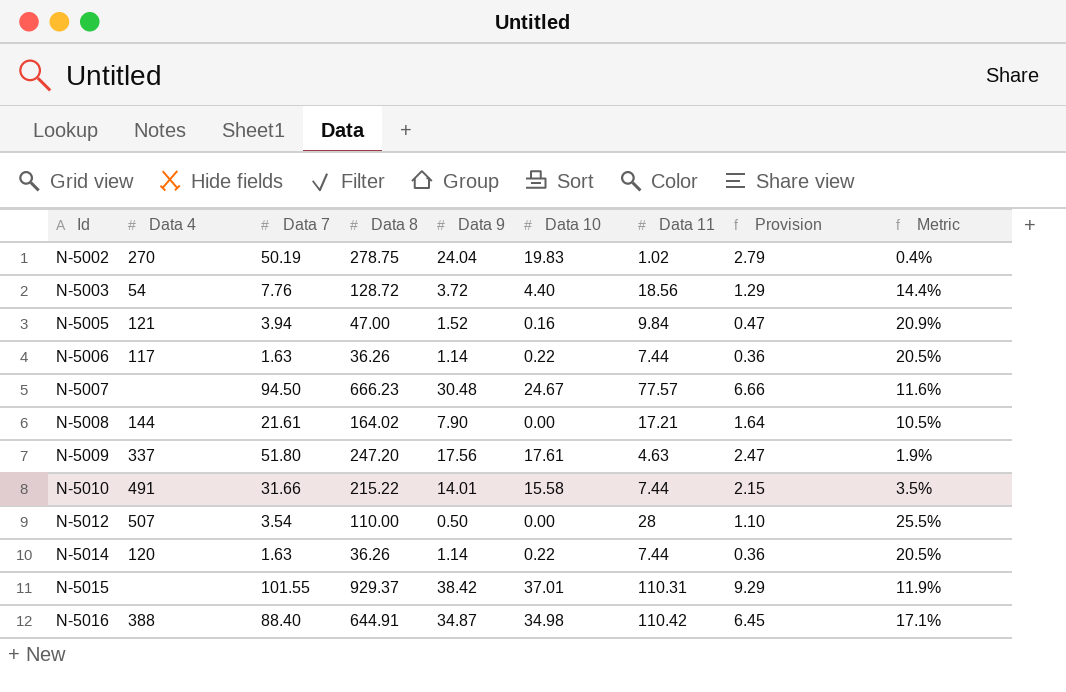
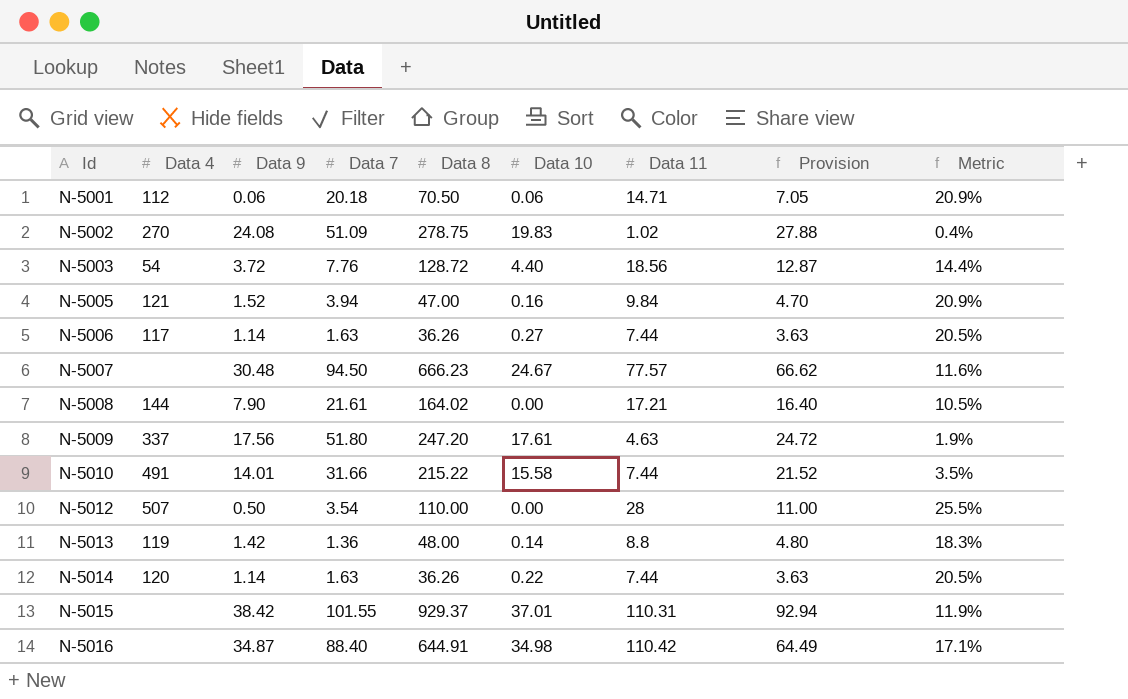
column Data 9 | position: 5 -> 3
column Provision | formula: [Data 8] * 0.01 -> [Data 8] * 0.1
row N-5001: none -> 112 | 0.06 | 20.18 | 70.50 | 0.06 | 14.71 | 7.05 | 20.9%
N-5002 | Data 9: 24.04 -> 24.08
N-5002 | Data 7: 50.19 -> 51.09
N-5006 | Data 10: 0.22 -> 0.27
row N-5013: none -> 119 | 1.42 | 1.36 | 48.00 | 0.14 | 8.8 | 4.80 | 18.3%
N-5016 | Data 4: 388 -> none

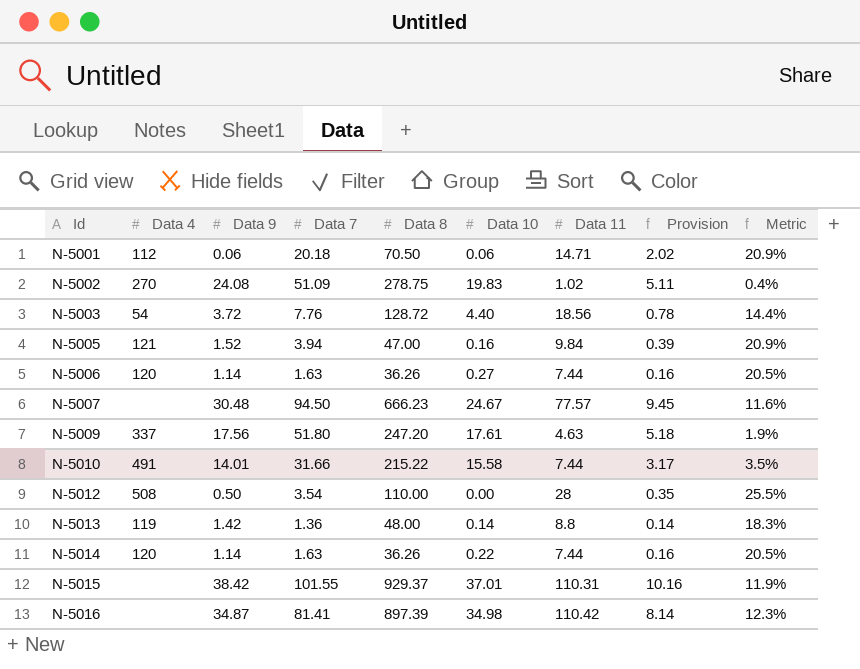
column Provision | formula: [Data 8] * 0.1 -> [Data 7] * 0.1
row N-5008: 144 | 7.90 | 21.61 | 164.02 | 0.00 | 17.21 | 16.40 | 10.5% -> none
N-5006 | Data 4: 117 -> 120
N-5012 | Data 4: 507 -> 508
N-5016 | Data 7: 88.40 -> 81.41
N-5016 | Data 8: 644.91 -> 897.39
N-5016 | Metric: 17.1% -> 12.3%

